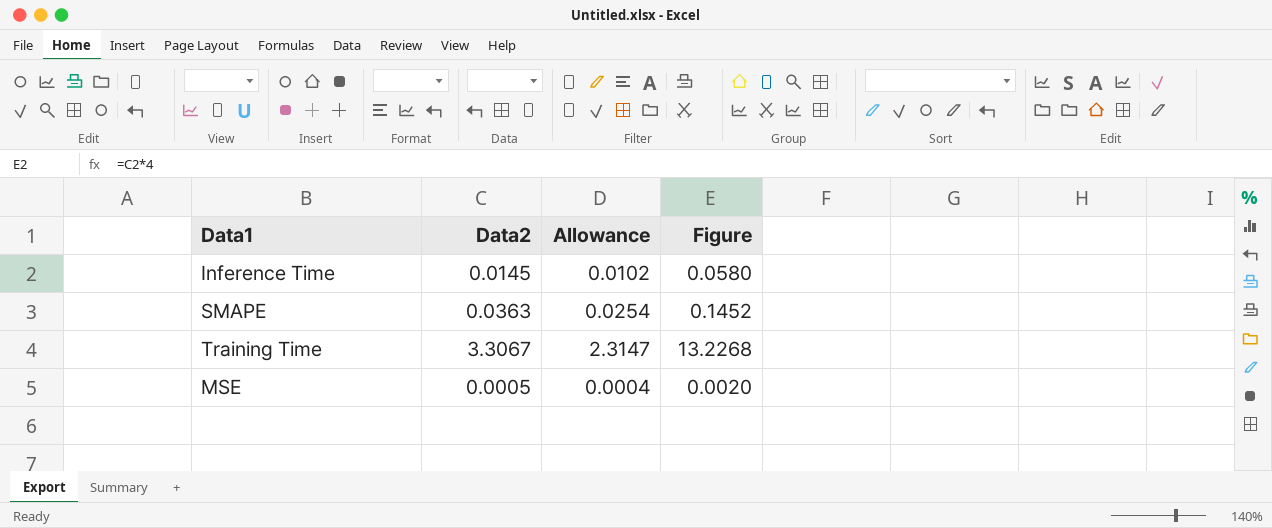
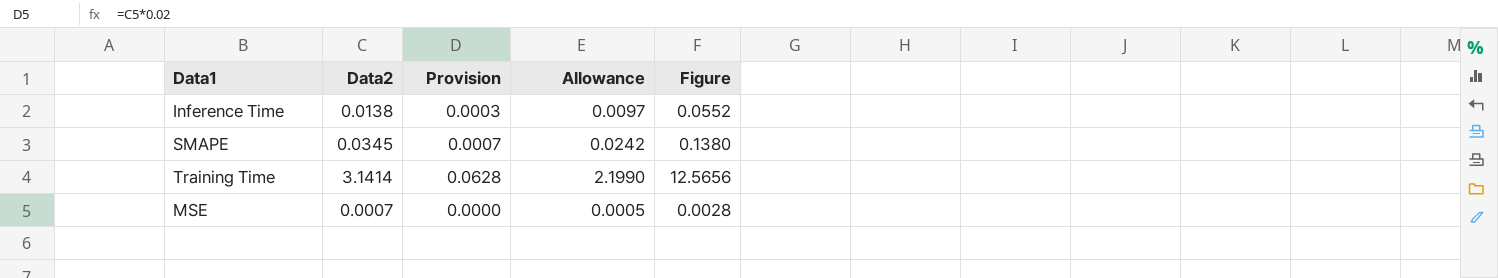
column Provision | formula: none -> [Data2] * 0.02
Inference Time | Data2: 0.0145 -> 0.0138
Inference Time | Allowance: 0.0102 -> 0.0097
Inference Time | Figure: 0.0580 -> 0.0552
SMAPE | Data2: 0.0363 -> 0.0345
SMAPE | Allowance: 0.0254 -> 0.0242
SMAPE | Figure: 0.1452 -> 0.1380
Training Time | Data2: 3.3067 -> 3.1414
Training Time | Allowance: 2.3147 -> 2.1990
Training Time | Figure: 13.2268 -> 12.5656
MSE | Data2: 0.0005 -> 0.0007
MSE | Allowance: 0.0004 -> 0.0005
MSE | Figure: 0.0020 -> 0.0028

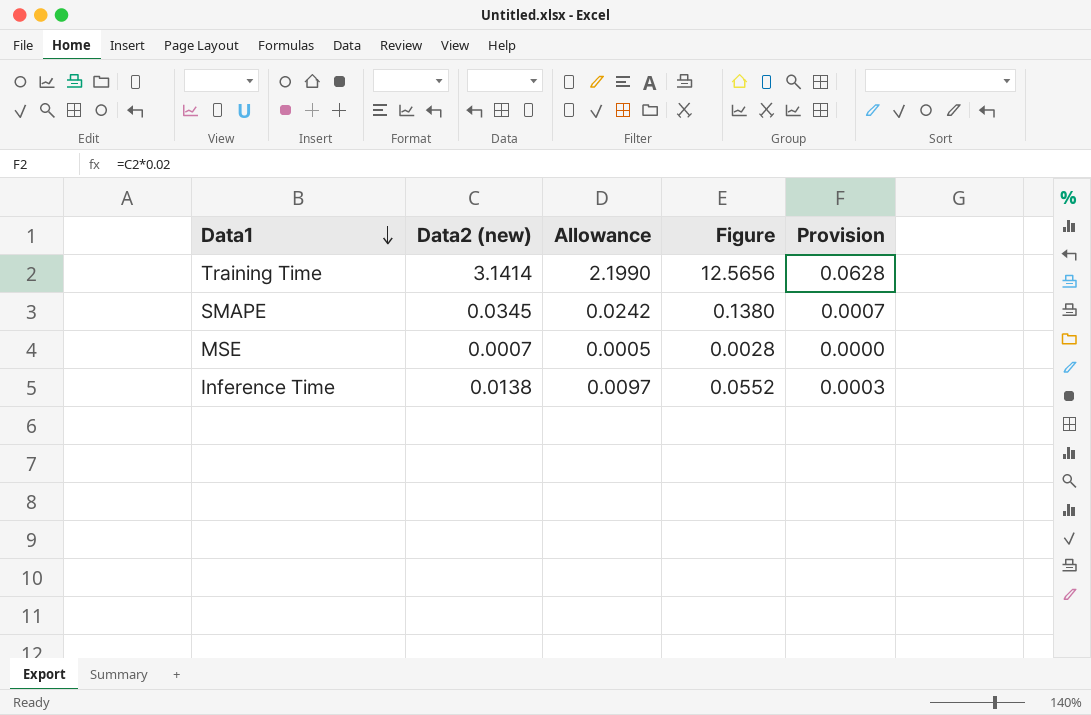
row order: none -> Data1 descending
column name: Data2 -> Data2 (new)
column Provision | position: 3 -> 5

